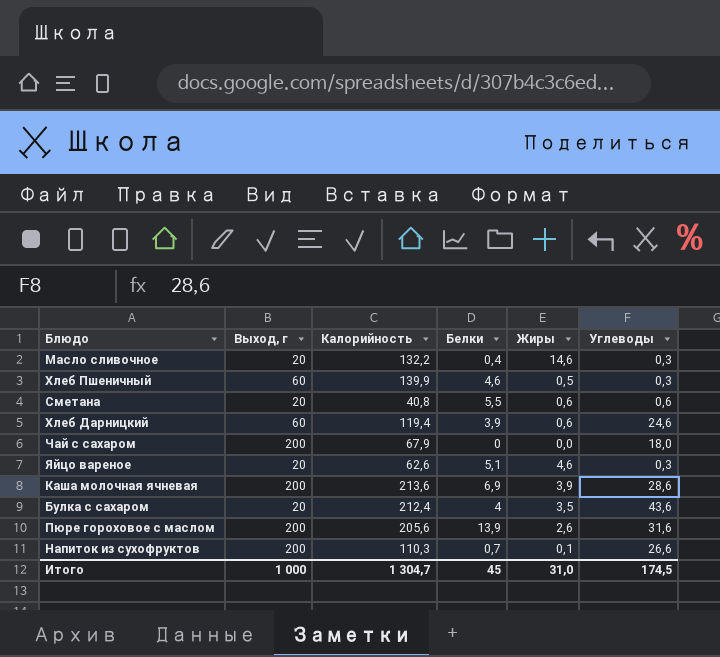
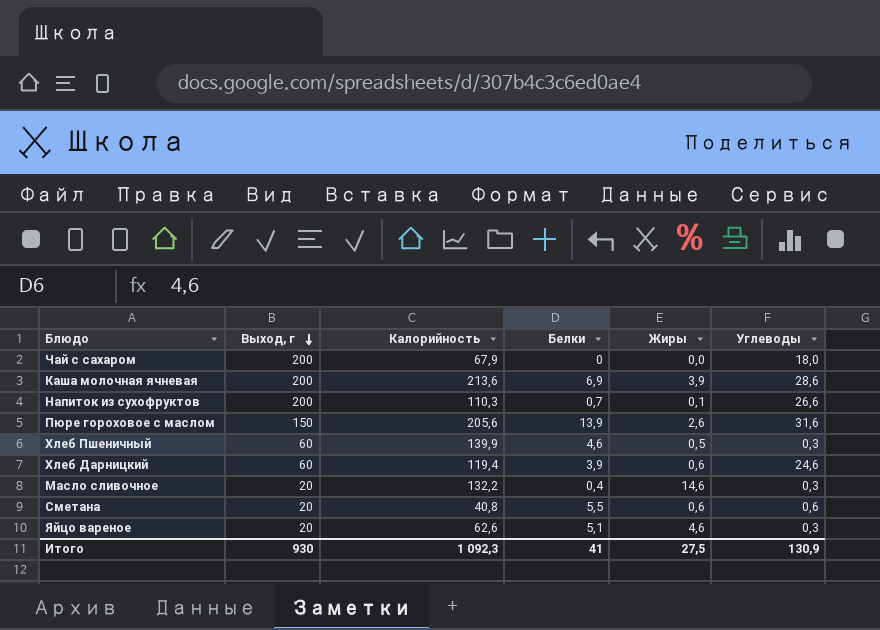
row order: none -> Выход, г descending
row Булка с сахаром: 20 | 212,4 | 4 | 3,5 | 43,6 -> none
Пюре гороховое с маслом | Выход, г: 200 -> 150
Итого | Выход, г: 1 000 -> 930
Итого | Калорийность: 1 304,7 -> 1 092,3
Итого | Белки: 45 -> 41
Итого | Жиры: 31,0 -> 27,5
Итого | Углеводы: 174,5 -> 130,9

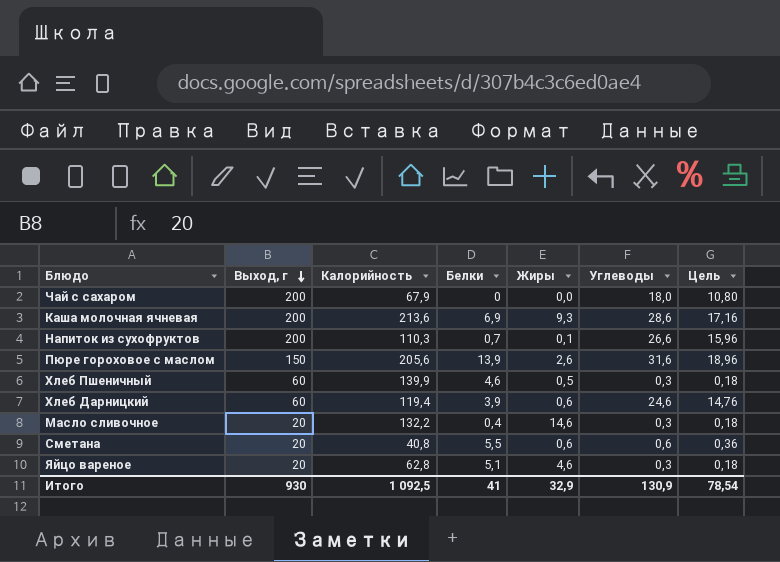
column Цель | formula: none -> [Углеводы] * 0,6
Каша молочная ячневая | Жиры: 3,9 -> 9,3
Яйцо вареное | Калорийность: 62,6 -> 62,8
Итого | Калорийность: 1 092,3 -> 1 092,5
Итого | Жиры: 27,5 -> 32,9

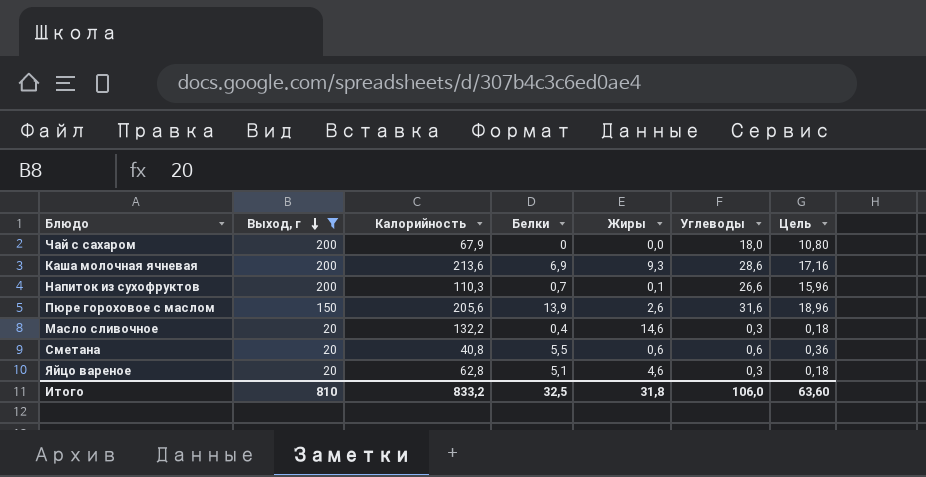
filter: none -> Выход, г != 60
Итого | Выход, г: 930 -> 810
Итого | Калорийность: 1 092,5 -> 833,2
Итого | Белки: 41 -> 32,5
Итого | Жиры: 32,9 -> 31,8
Итого | Углеводы: 130,9 -> 106,0
Итого | Цель: 78,54 -> 63,60

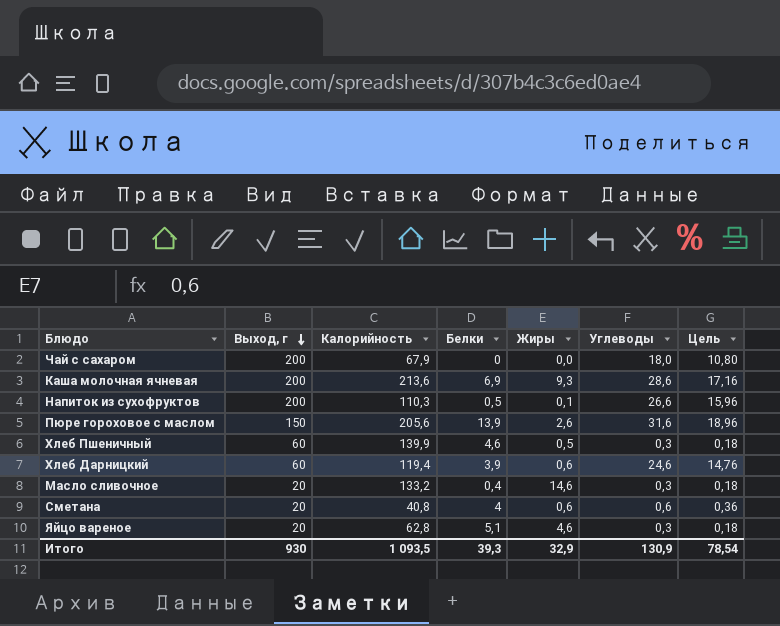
filter: Выход, г != 60 -> none
Напиток из сухофруктов | Белки: 0,7 -> 0,5
Масло сливочное | Калорийность: 132,2 -> 133,2
Сметана | Белки: 5,5 -> 4
Итого | Выход, г: 810 -> 930
Итого | Калорийность: 833,2 -> 1 093,5
Итого | Белки: 32,5 -> 39,3
Итого | Жиры: 31,8 -> 32,9
Итого | Углеводы: 106,0 -> 130,9
Итого | Цель: 63,60 -> 78,54

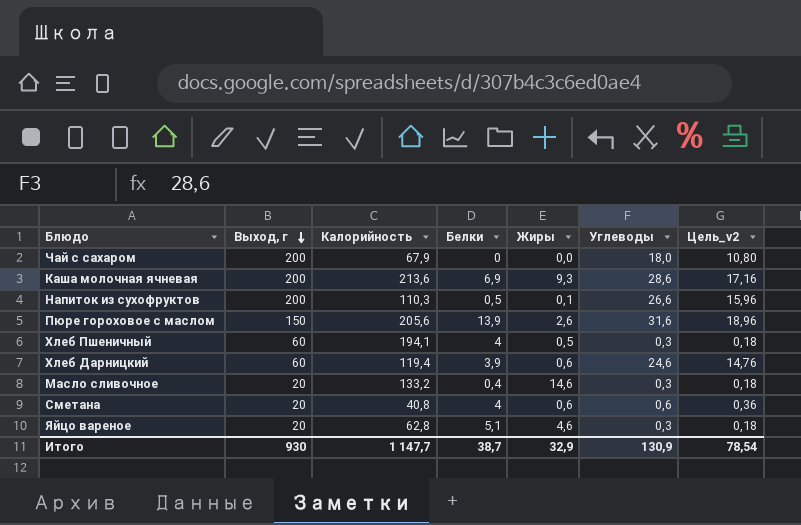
column name: Цель -> Цель_v2
Хлеб Пшеничный | Калорийность: 139,9 -> 194,1
Хлеб Пшеничный | Белки: 4,6 -> 4
Итого | Калорийность: 1 093,5 -> 1 147,7
Итого | Белки: 39,3 -> 38,7

